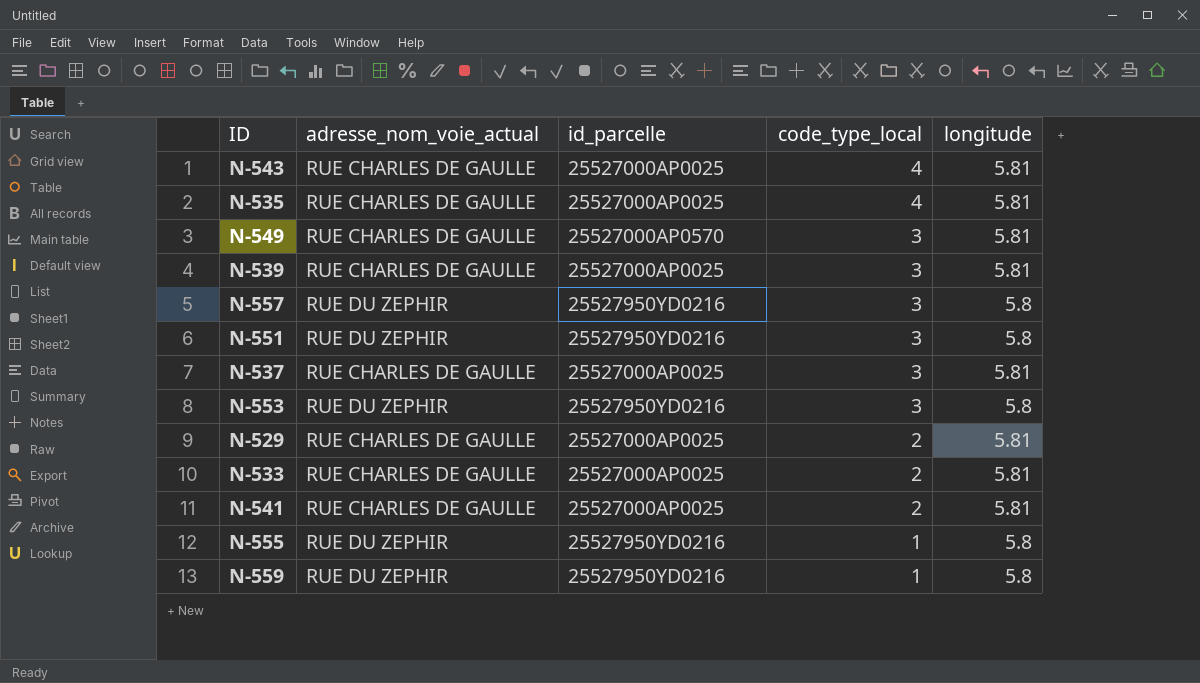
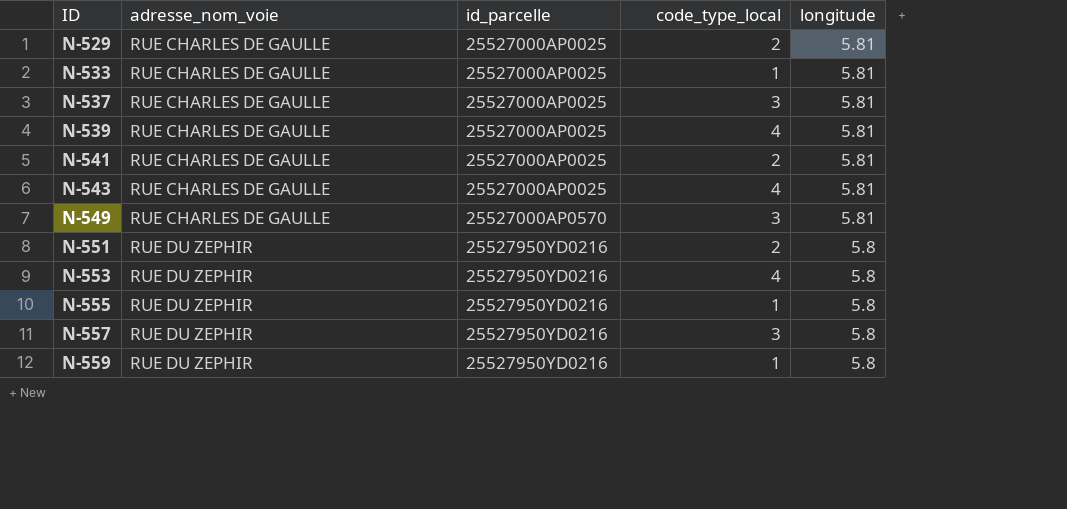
row order: code_type_local descending -> ID ascending
column name: adresse_nom_voie_actual -> adresse_nom_voie
row N-535: RUE CHARLES DE GAULLE | 25527000AP0025 | 4 | 5.81 -> none
N-533 | code_type_local: 2 -> 1
N-539 | code_type_local: 3 -> 4
N-551 | code_type_local: 3 -> 2
N-553 | code_type_local: 3 -> 4

